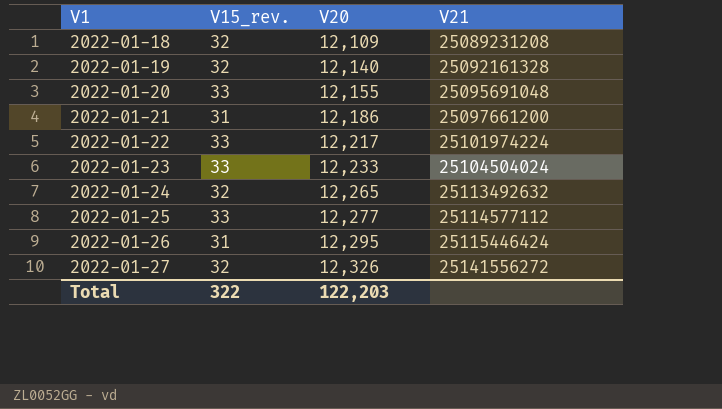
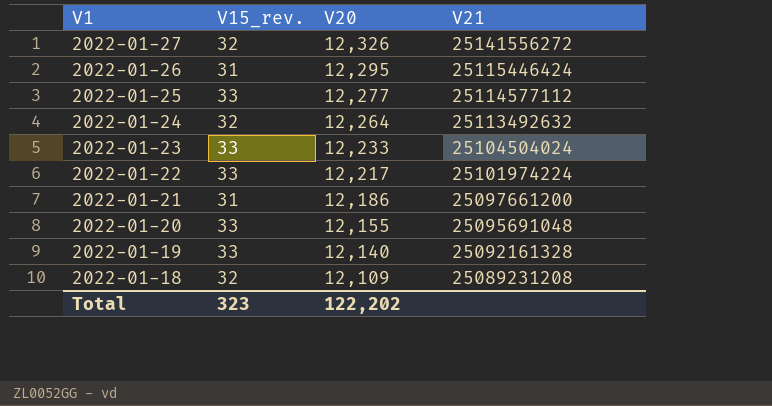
row order: V1 ascending -> V1 descending
2022-01-24 | V20: 12,265 -> 12,264
2022-01-19 | V15_rev.: 32 -> 33
Total | V15_rev.: 322 -> 323
Total | V20: 122,203 -> 122,202

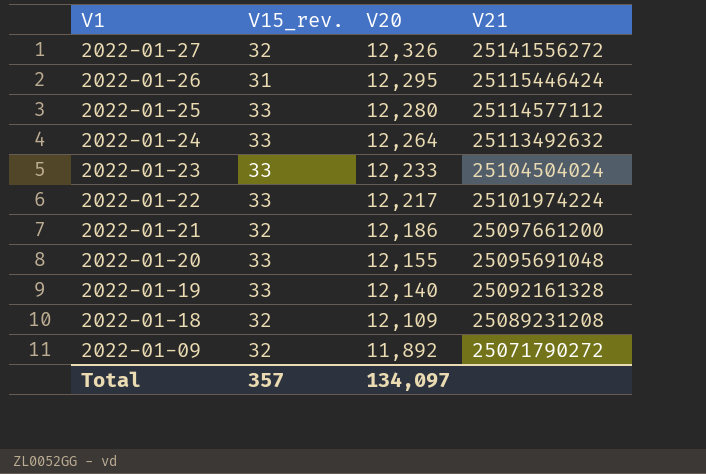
2022-01-25 | V20: 12,277 -> 12,280
2022-01-24 | V15_rev.: 32 -> 33
2022-01-21 | V15_rev.: 31 -> 32
row 2022-01-09: none -> 32 | 11,892 | 25071790272
Total | V15_rev.: 323 -> 357
Total | V20: 122,202 -> 134,097

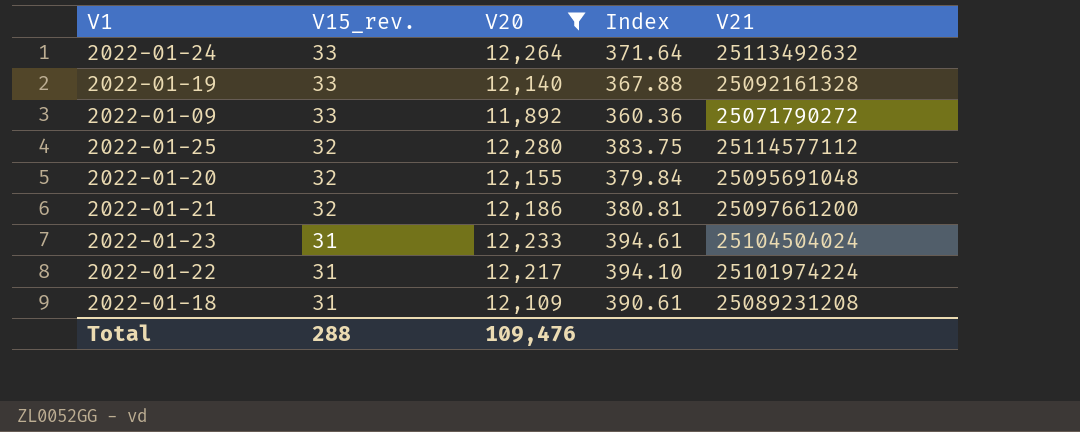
filter: none -> V20 <= 12,280
row order: V1 descending -> V15_rev. descending
column Index | formula: none -> [V20] / [V15_rev.]
2022-01-09 | V15_rev.: 32 -> 33
2022-01-25 | V15_rev.: 33 -> 32
2022-01-20 | V15_rev.: 33 -> 32
2022-01-23 | V15_rev.: 33 -> 31
2022-01-22 | V15_rev.: 33 -> 31
2022-01-18 | V15_rev.: 32 -> 31
Total | V15_rev.: 357 -> 288
Total | V20: 134,097 -> 109,476

